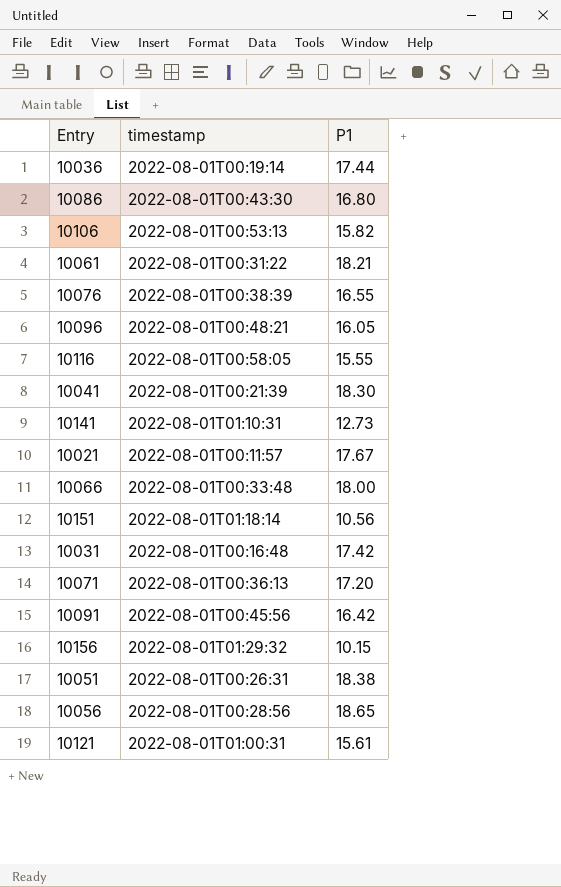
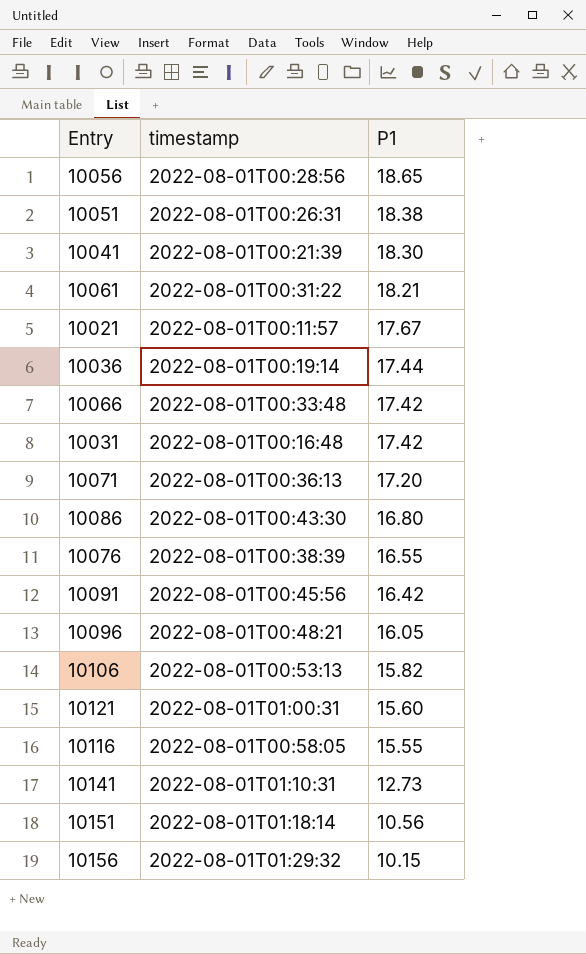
row order: none -> P1 descending
10066 | P1: 18.00 -> 17.42
10121 | P1: 15.61 -> 15.60

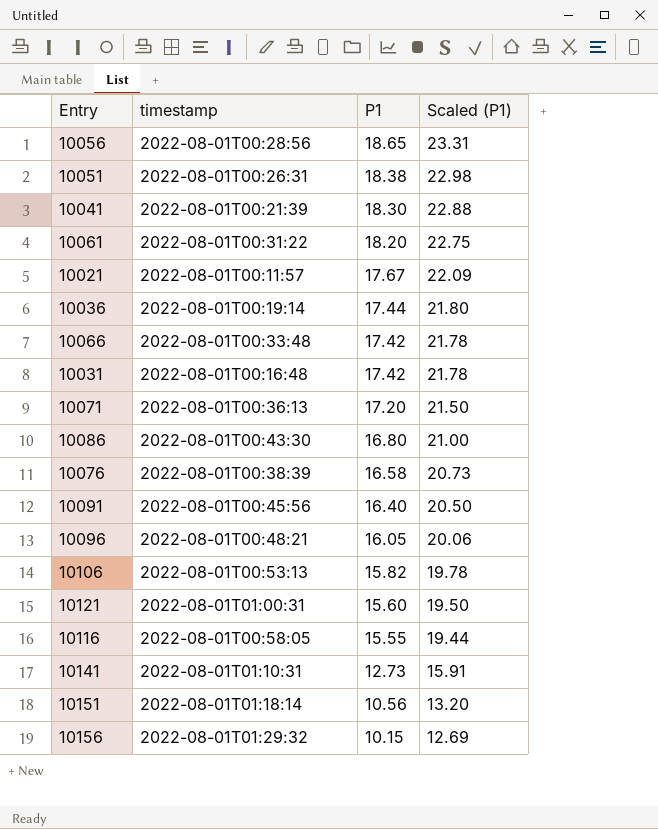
column Scaled (P1) | formula: none -> [P1] * 1.25
10061 | P1: 18.21 -> 18.20
10076 | P1: 16.55 -> 16.58
10091 | P1: 16.42 -> 16.40

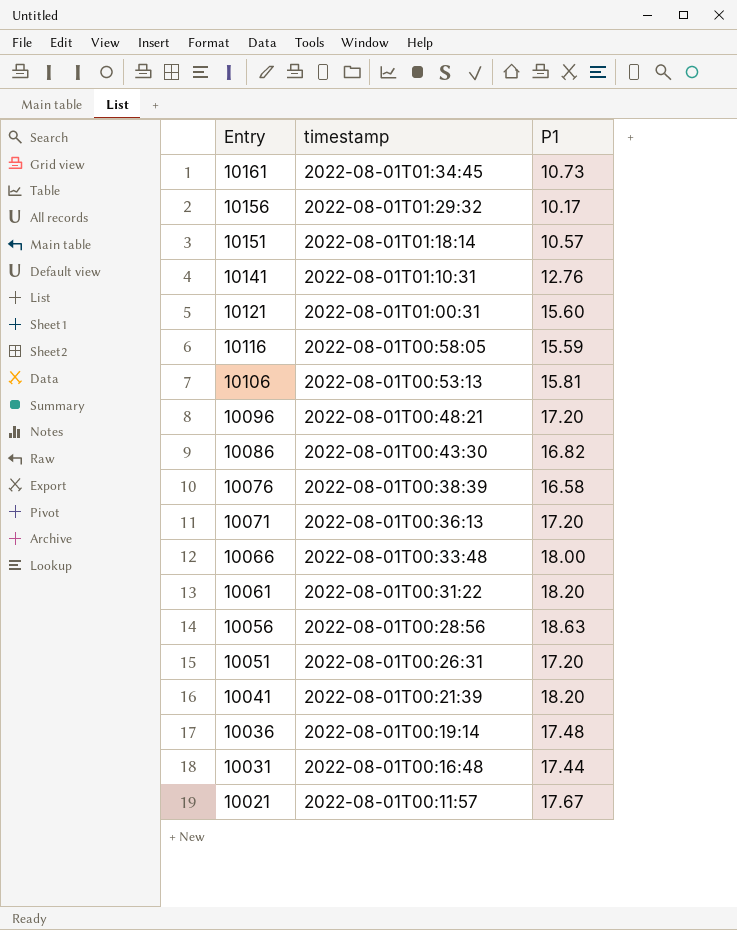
row order: P1 descending -> Entry descending
column Scaled (P1) | formula: [P1] * 1.25 -> none
row 10091: 2022-08-01T00:45:56 | 16.40 | 20.50 -> none
row 10161: none -> 2022-08-01T01:34:45 | 10.73
10156 | P1: 10.15 -> 10.17
10151 | P1: 10.56 -> 10.57
10141 | P1: 12.73 -> 12.76
10116 | P1: 15.55 -> 15.59
10106 | P1: 15.82 -> 15.81
10096 | P1: 16.05 -> 17.20
10086 | P1: 16.80 -> 16.82
10066 | P1: 17.42 -> 18.00
10056 | P1: 18.65 -> 18.63
10051 | P1: 18.38 -> 17.20
10041 | P1: 18.30 -> 18.20
10036 | P1: 17.44 -> 17.48
10031 | P1: 17.42 -> 17.44

